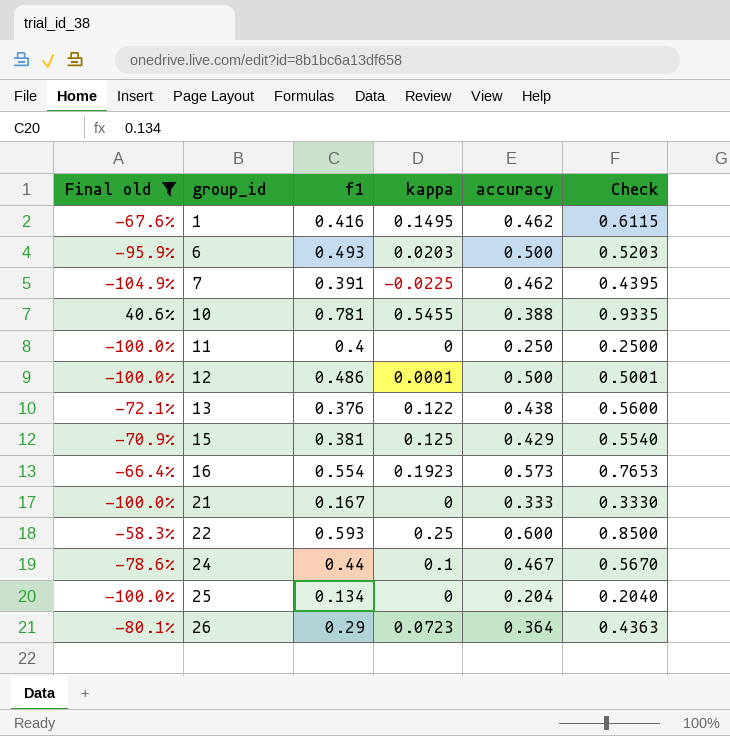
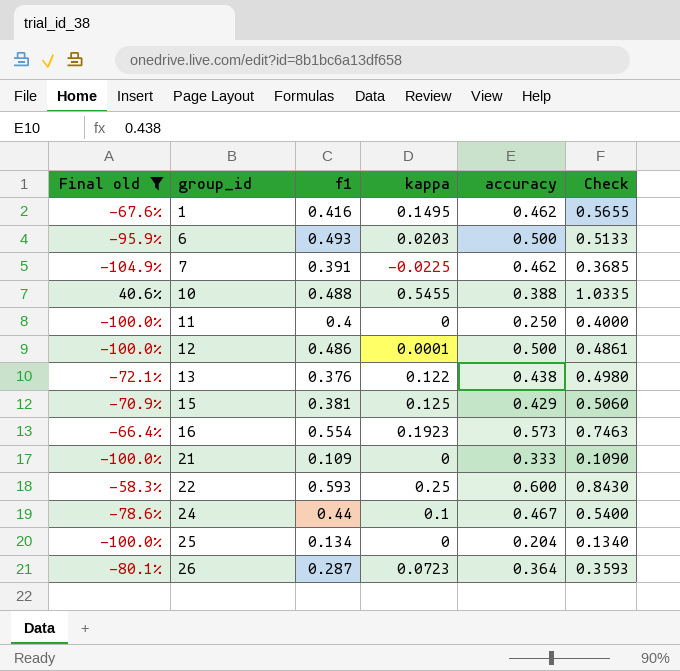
column Check | formula: [kappa] + [accuracy] -> [f1] + [kappa]
10 | f1: 0.781 -> 0.488
21 | f1: 0.167 -> 0.109
26 | f1: 0.29 -> 0.287

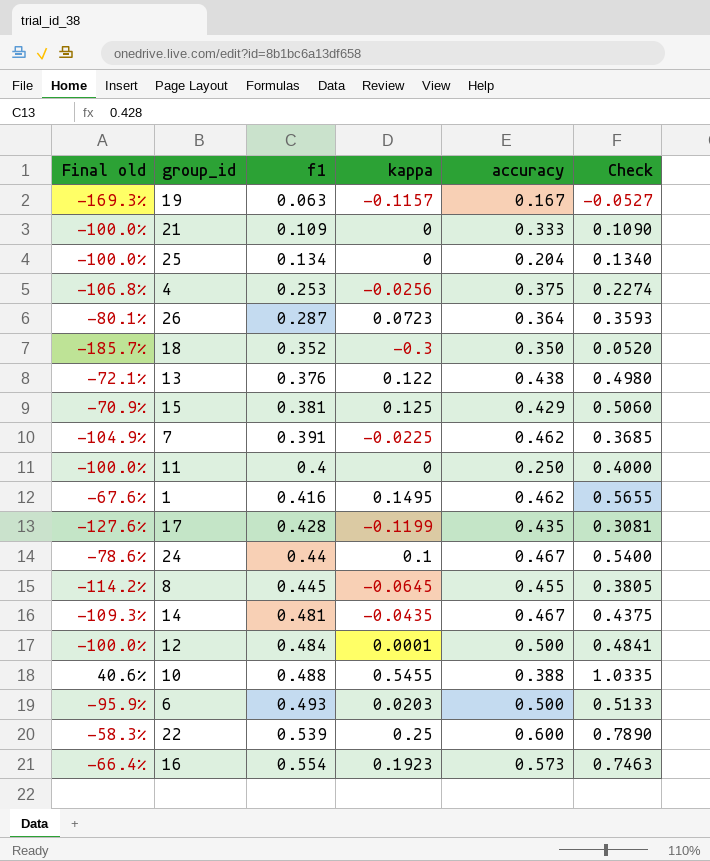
filter: Final old >= -104.9% -> none
row order: group_id ascending -> f1 ascending
12 | f1: 0.486 -> 0.484
12 | Check: 0.4861 -> 0.4841
22 | f1: 0.593 -> 0.539
22 | Check: 0.8430 -> 0.7890

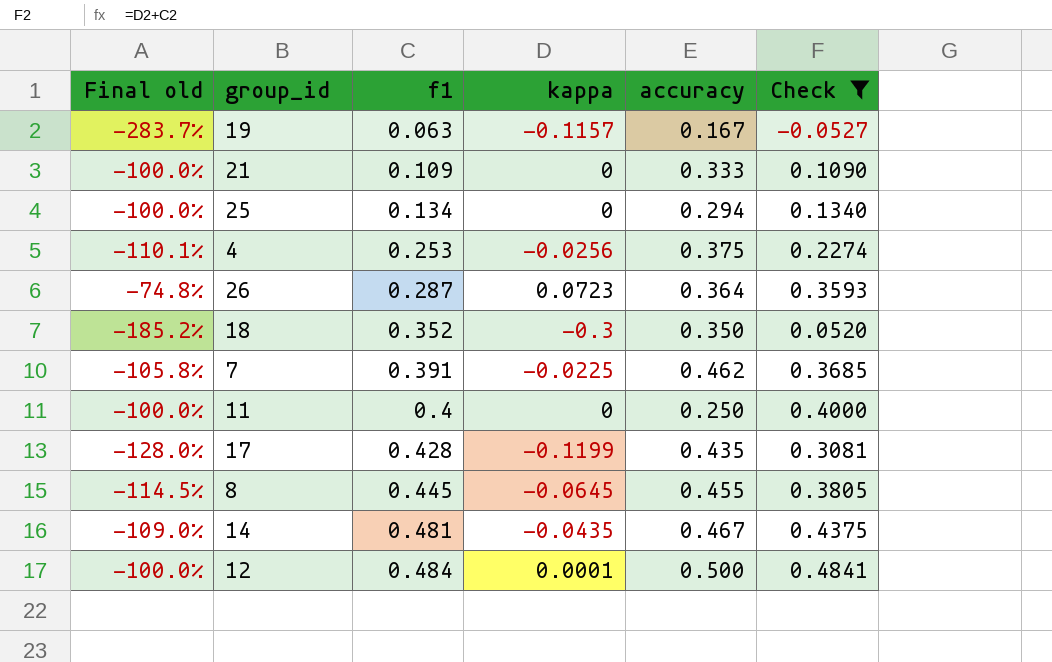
filter: none -> Check <= 0.4841
column Final old | formula: ([kappa] - [accuracy]) / [accuracy] -> ([kappa] - [f1]) / [f1]
25 | accuracy: 0.204 -> 0.294

